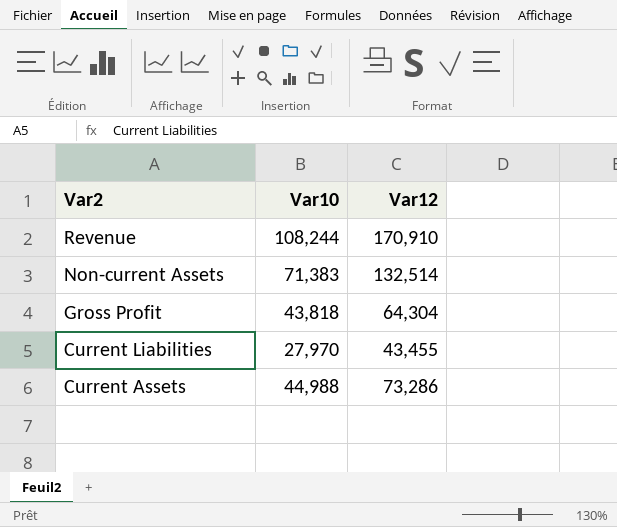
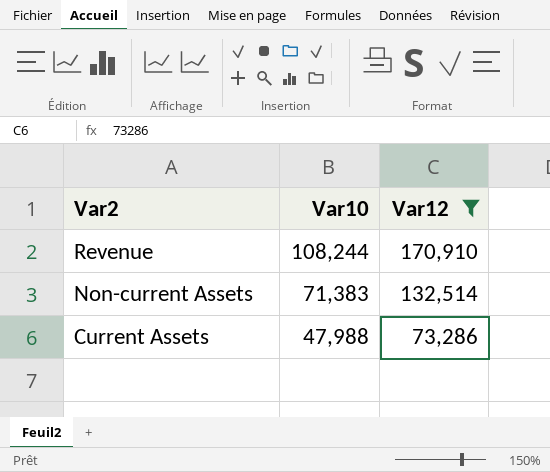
filter: none -> Var12 >= 73,286
Current Assets | Var10: 44,988 -> 47,988

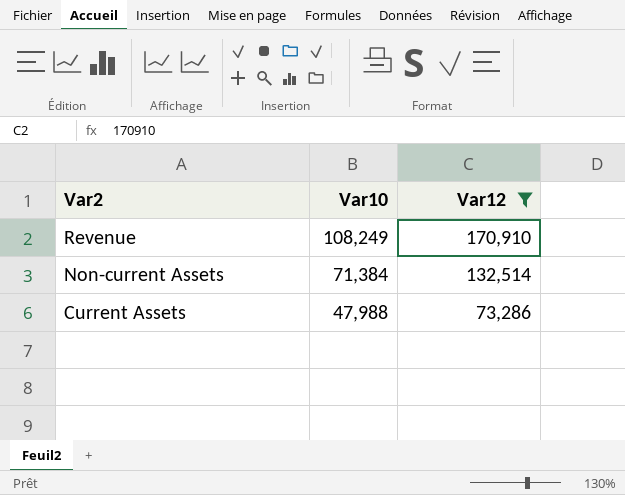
Revenue | Var10: 108,244 -> 108,249
Non-current Assets | Var10: 71,383 -> 71,384

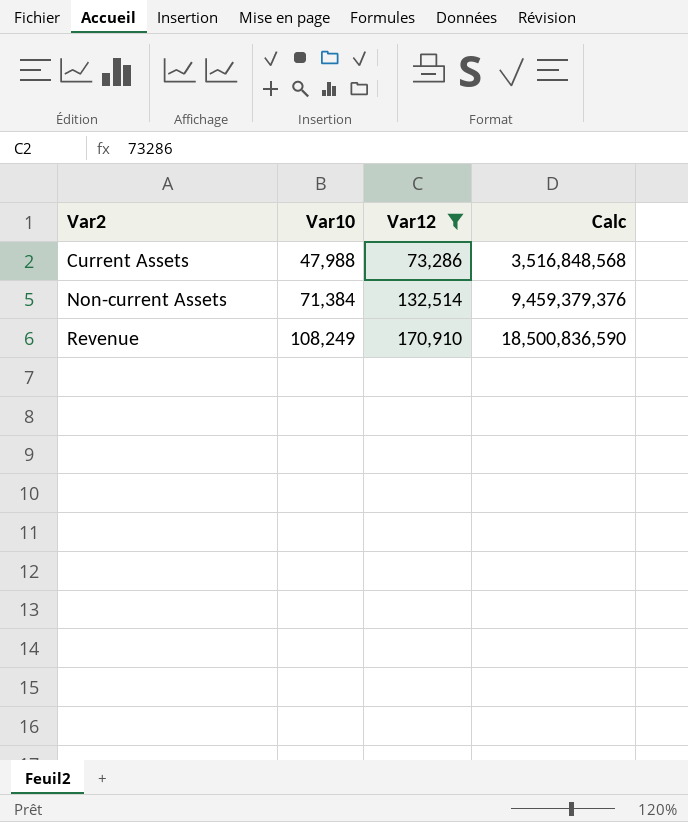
row order: Var2 descending -> Var2 ascending
column Calc | formula: none -> [Var10] * [Var12]

